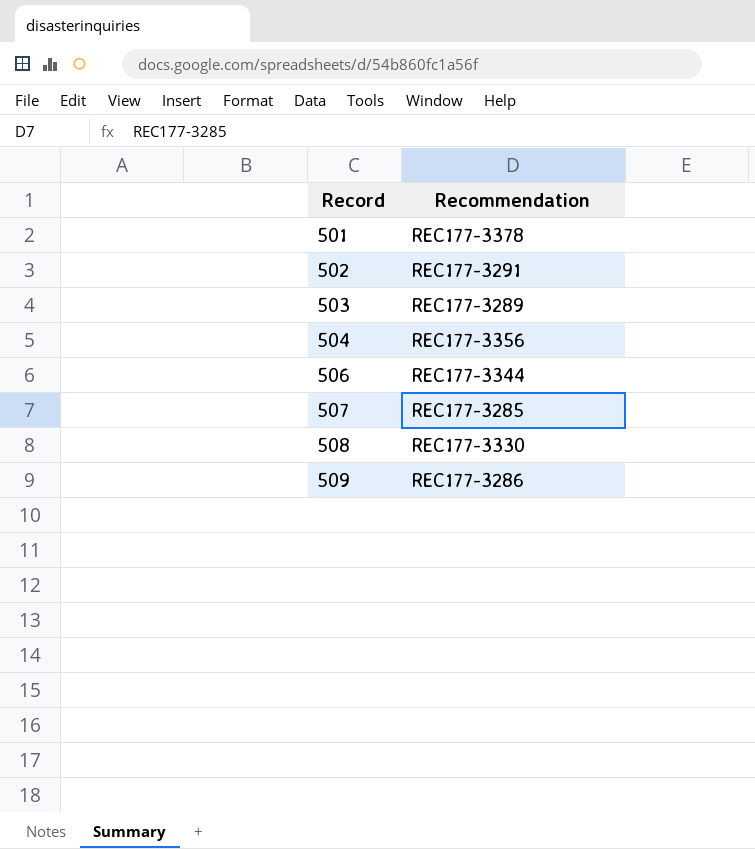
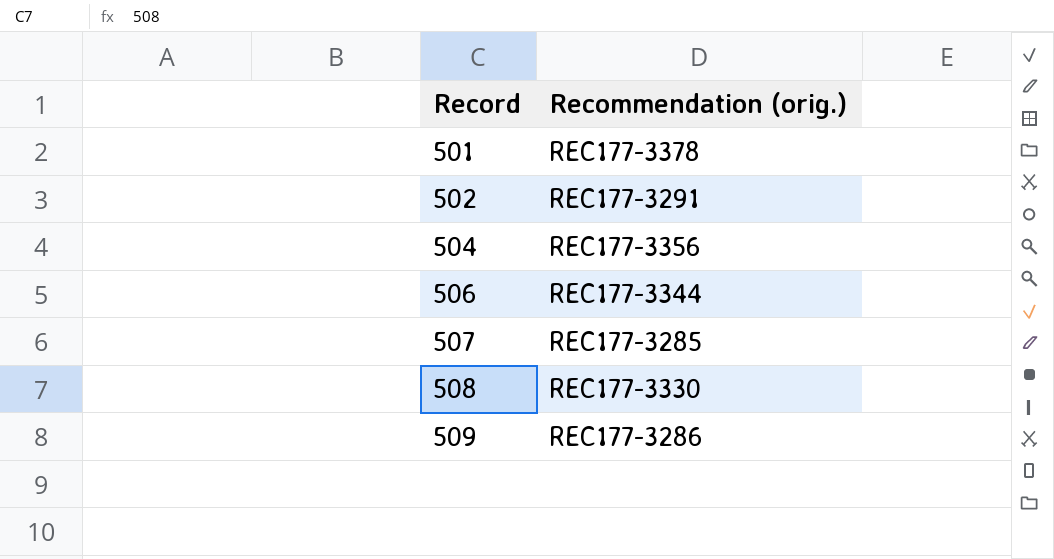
column name: Recommendation -> Recommendation (orig.)
row 503: REC177-3289 -> none

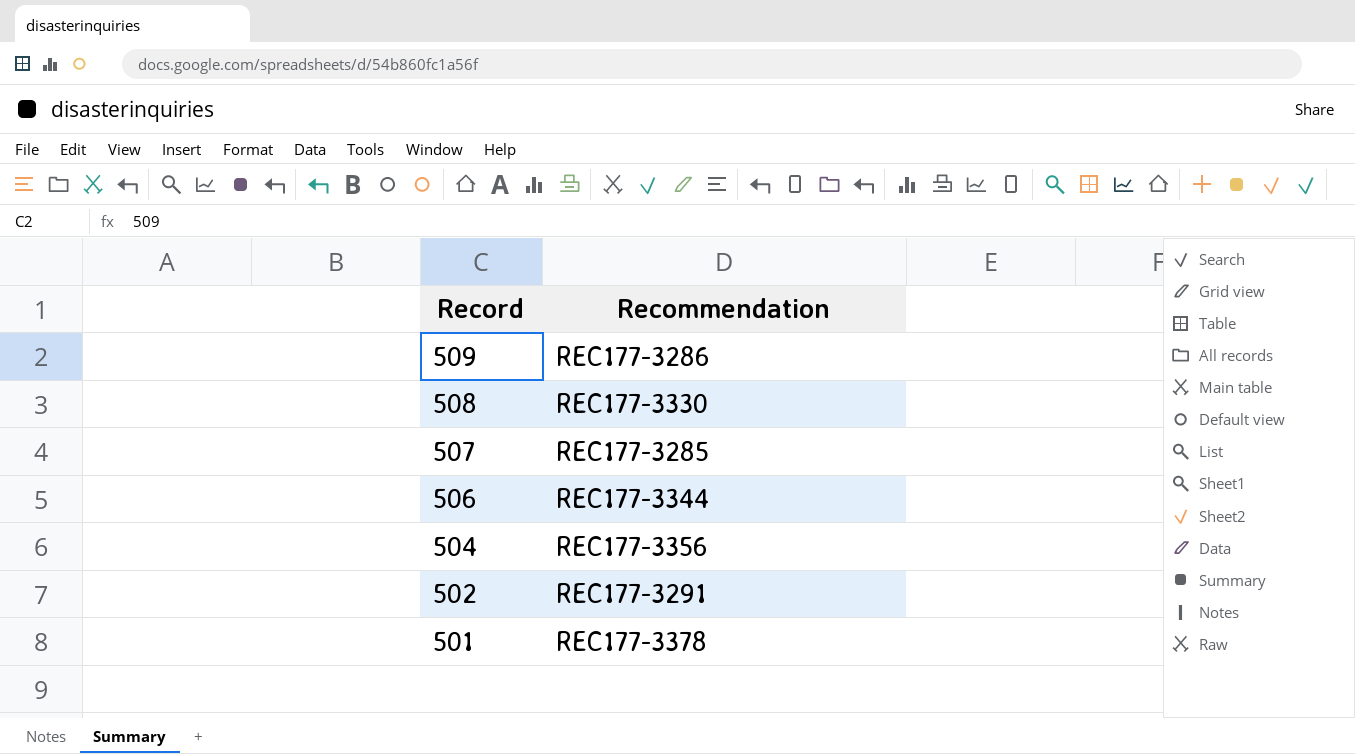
row order: Record ascending -> Record descending
column name: Recommendation (orig.) -> Recommendation

